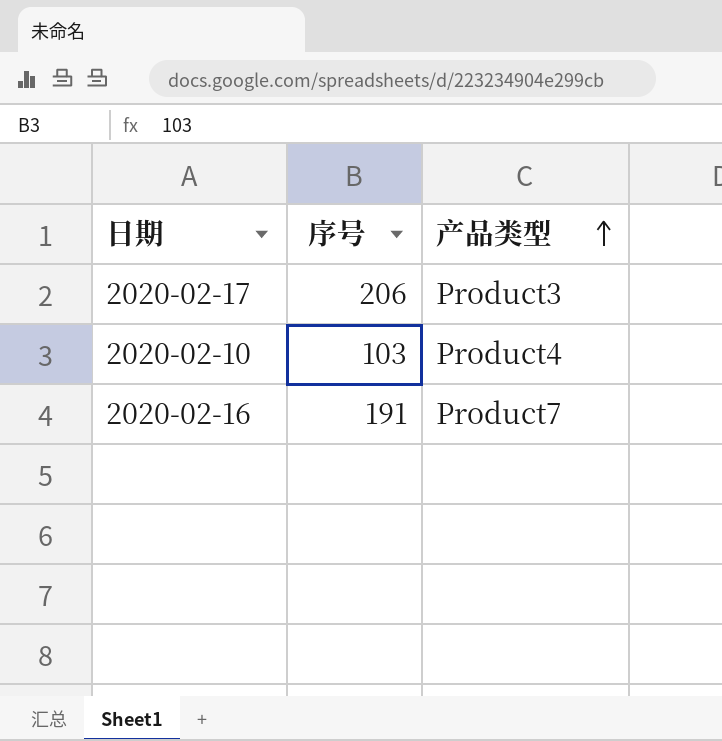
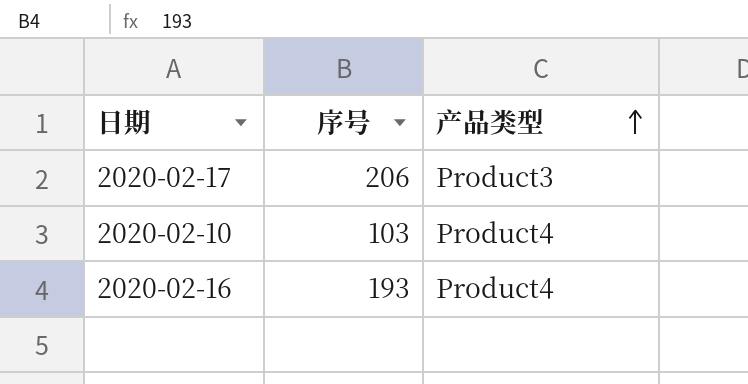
2020-02-16 | 序号: 191 -> 193
2020-02-16 | 产品类型: Product7 -> Product4

